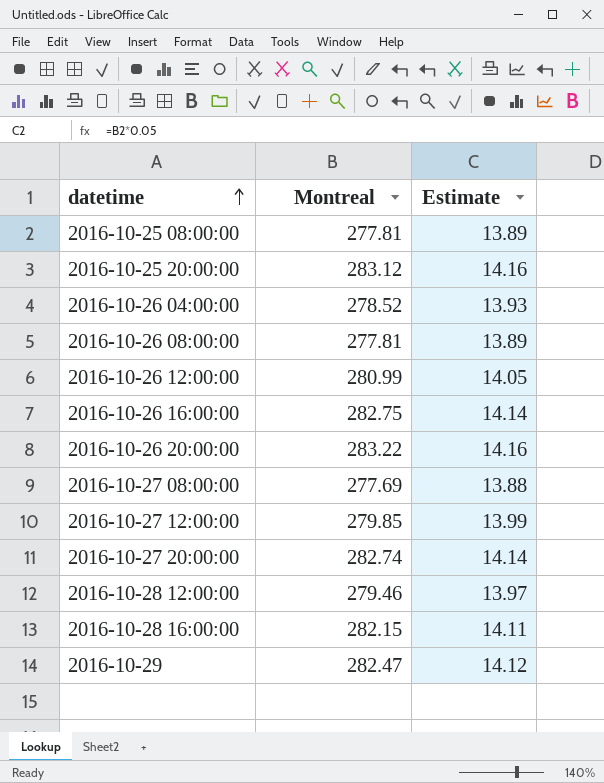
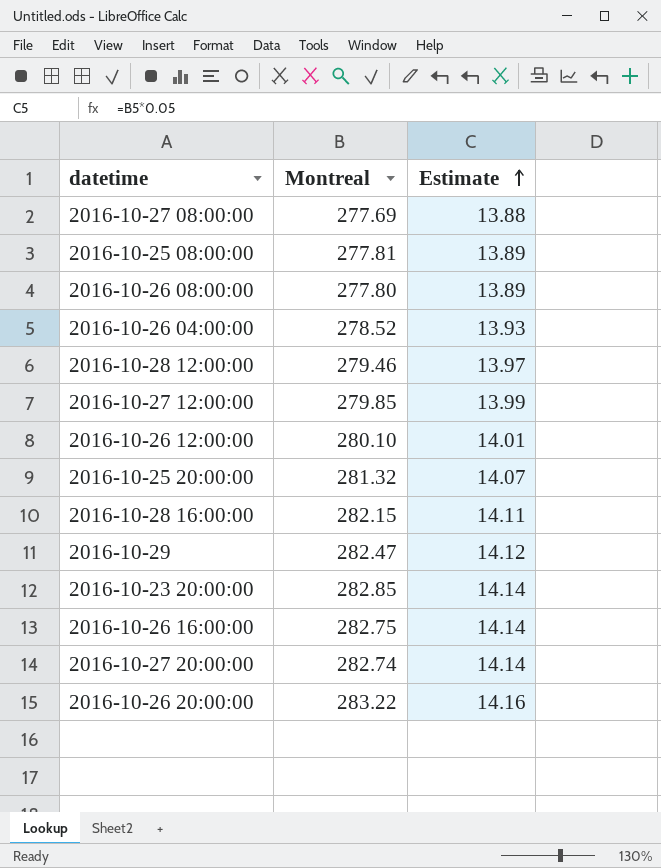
row order: datetime ascending -> Estimate ascending
2016-10-26 08:00:00 | Montreal: 277.81 -> 277.80
2016-10-26 12:00:00 | Montreal: 280.99 -> 280.10
2016-10-26 12:00:00 | Estimate: 14.05 -> 14.01
2016-10-25 20:00:00 | Montreal: 283.12 -> 281.32
2016-10-25 20:00:00 | Estimate: 14.16 -> 14.07
row 2016-10-23 20:00:00: none -> 282.85 | 14.14

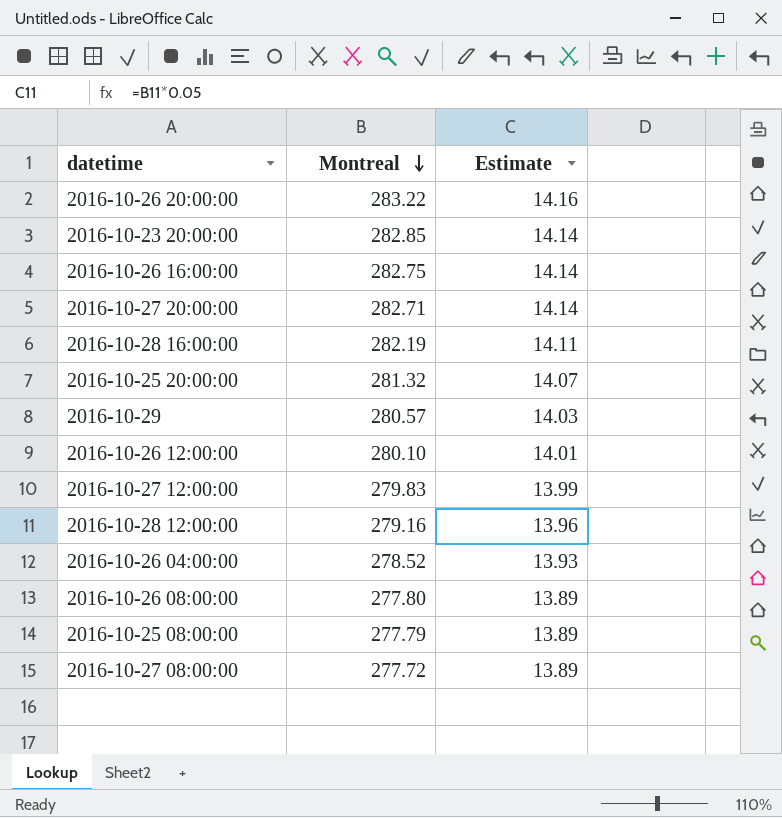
row order: Estimate ascending -> Montreal descending
2016-10-27 20:00:00 | Montreal: 282.74 -> 282.71
2016-10-28 16:00:00 | Montreal: 282.15 -> 282.19
2016-10-29 | Montreal: 282.47 -> 280.57
2016-10-29 | Estimate: 14.12 -> 14.03
2016-10-27 12:00:00 | Montreal: 279.85 -> 279.83
2016-10-28 12:00:00 | Montreal: 279.46 -> 279.16
2016-10-28 12:00:00 | Estimate: 13.97 -> 13.96
2016-10-25 08:00:00 | Montreal: 277.81 -> 277.79
2016-10-27 08:00:00 | Montreal: 277.69 -> 277.72
2016-10-27 08:00:00 | Estimate: 13.88 -> 13.89

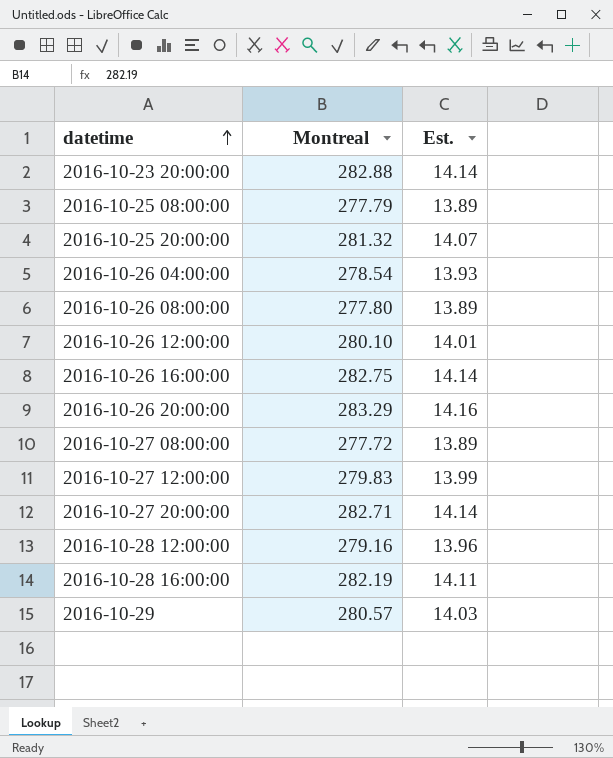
row order: Montreal descending -> datetime ascending
column name: Estimate -> Est.
2016-10-23 20:00:00 | Montreal: 282.85 -> 282.88
2016-10-26 04:00:00 | Montreal: 278.52 -> 278.54
2016-10-26 20:00:00 | Montreal: 283.22 -> 283.29

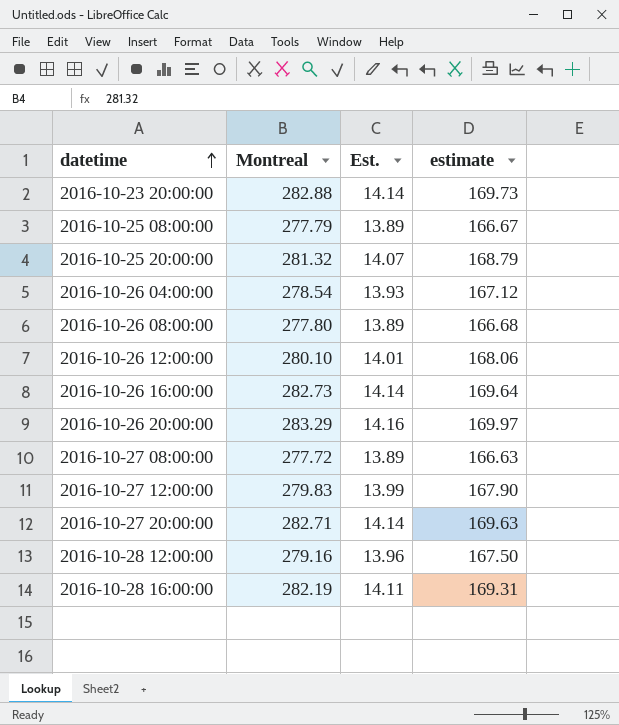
column estimate | formula: none -> [Montreal] * 0.6
row 2016-10-29: 280.57 | 14.03 -> none
2016-10-26 16:00:00 | Montreal: 282.75 -> 282.73

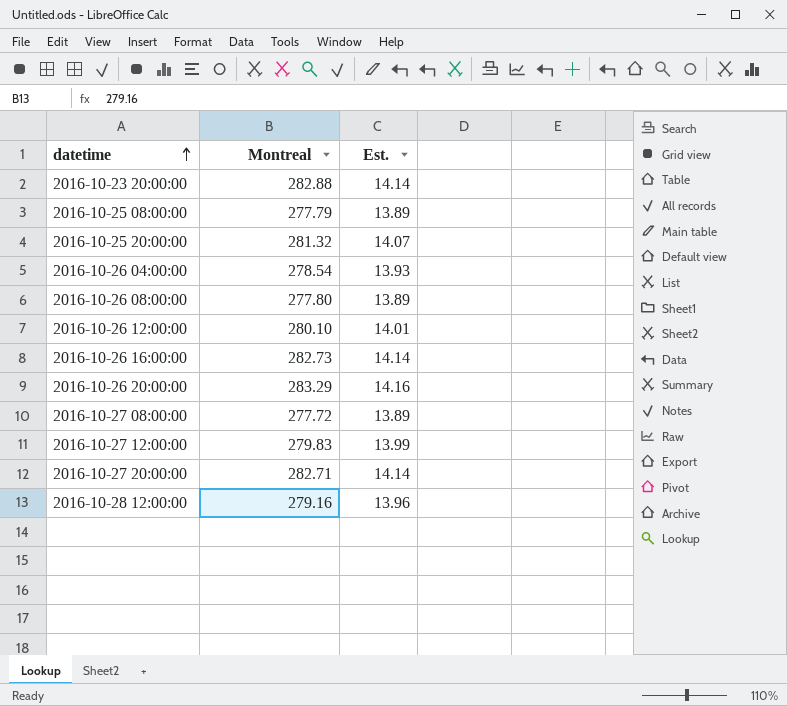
column estimate | formula: [Montreal] * 0.6 -> none
row 2016-10-28 16:00:00: 282.19 | 14.11 | 169.31 -> none

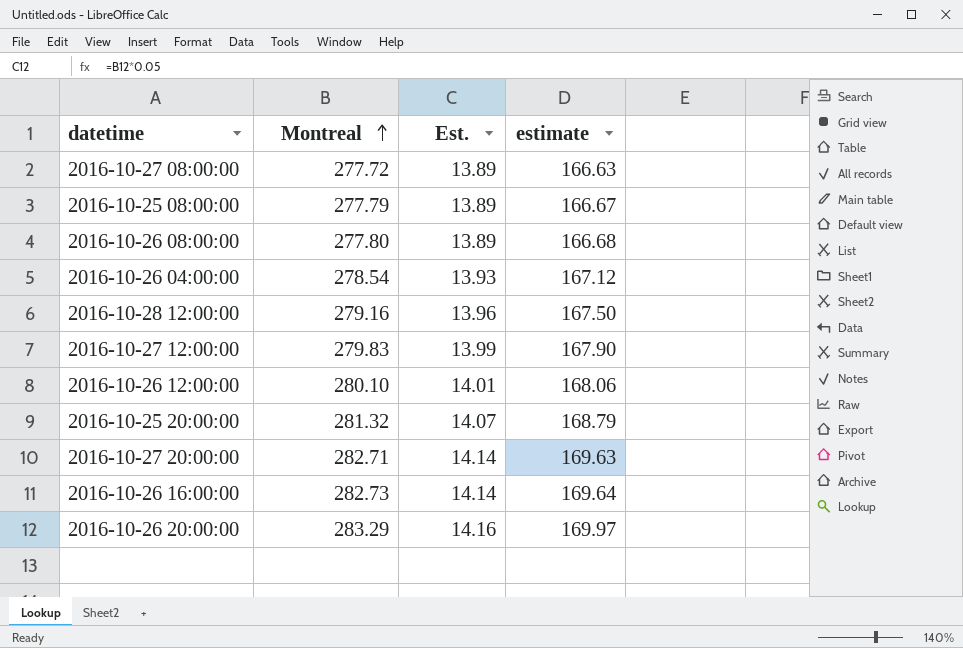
row order: datetime ascending -> Montreal ascending
column estimate | formula: none -> [Montreal] * 0.6
row 2016-10-23 20:00:00: 282.88 | 14.14 -> none

